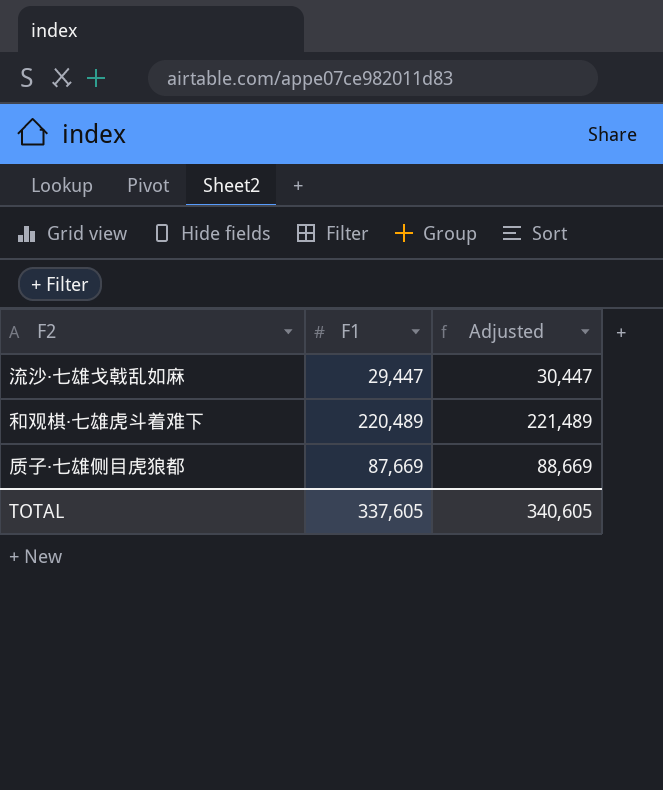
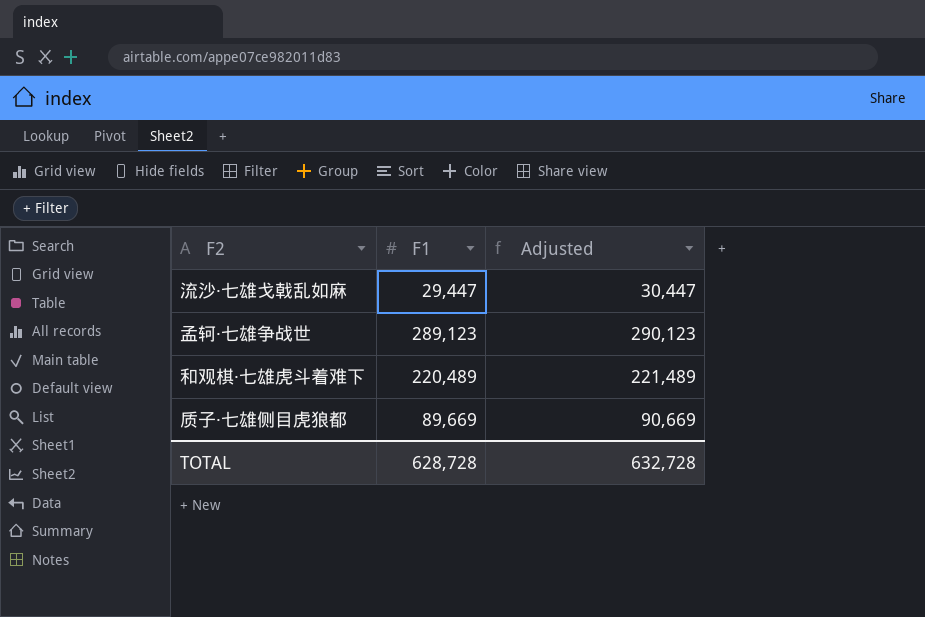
row 孟轲·七雄争战世: none -> 289,123 | 290,123
质子·七雄侧目虎狼都 | F1: 87,669 -> 89,669
质子·七雄侧目虎狼都 | Adjusted: 88,669 -> 90,669
TOTAL | F1: 337,605 -> 628,728
TOTAL | Adjusted: 340,605 -> 632,728

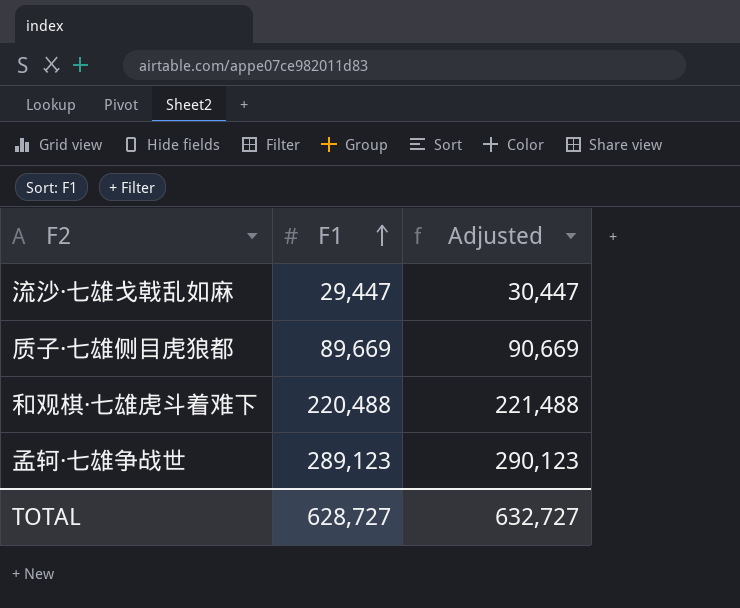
row order: none -> F1 ascending
和观棋·七雄虎斗着难下 | F1: 220,489 -> 220,488
和观棋·七雄虎斗着难下 | Adjusted: 221,489 -> 221,488
TOTAL | F1: 628,728 -> 628,727
TOTAL | Adjusted: 632,728 -> 632,727

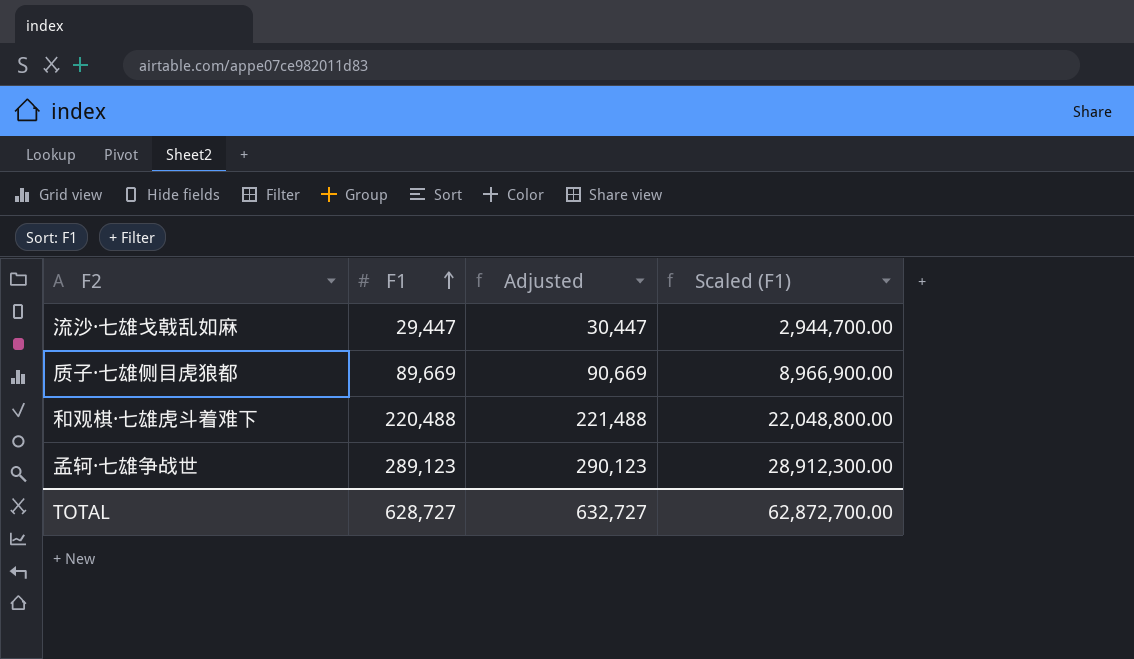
column Scaled (F1) | formula: none -> [F1] * 100

